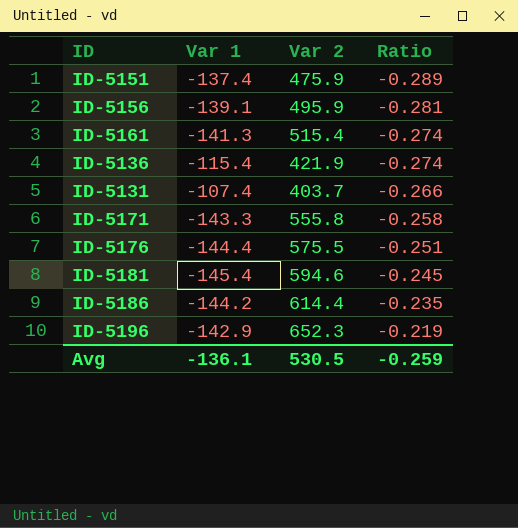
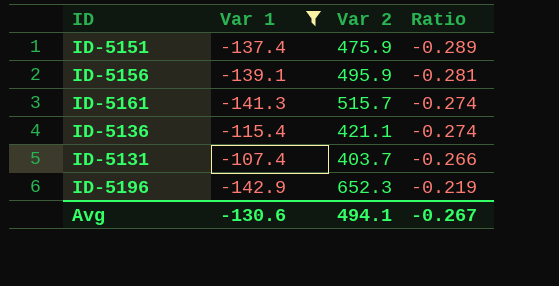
filter: none -> Var 1 >= -142.9
ID-5161 | Var 2: 515.4 -> 515.7
ID-5136 | Var 2: 421.9 -> 421.1
Avg | Var 1: -136.1 -> -130.6
Avg | Var 2: 530.5 -> 494.1
Avg | Ratio: -0.259 -> -0.267

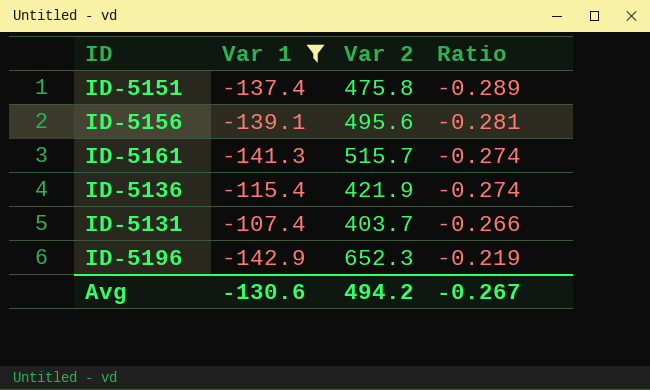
ID-5151 | Var 2: 475.9 -> 475.8
ID-5156 | Var 2: 495.9 -> 495.6
ID-5136 | Var 2: 421.1 -> 421.9
Avg | Var 2: 494.1 -> 494.2

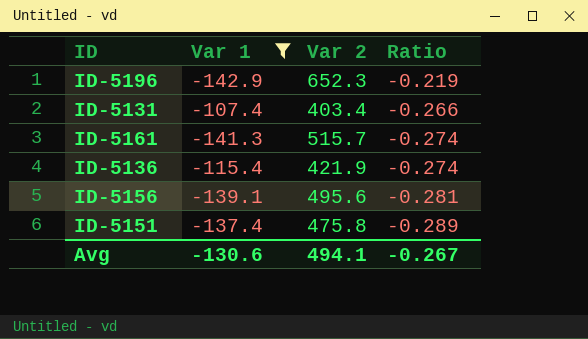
row order: Ratio ascending -> Ratio descending
ID-5131 | Var 2: 403.7 -> 403.4
Avg | Var 2: 494.2 -> 494.1

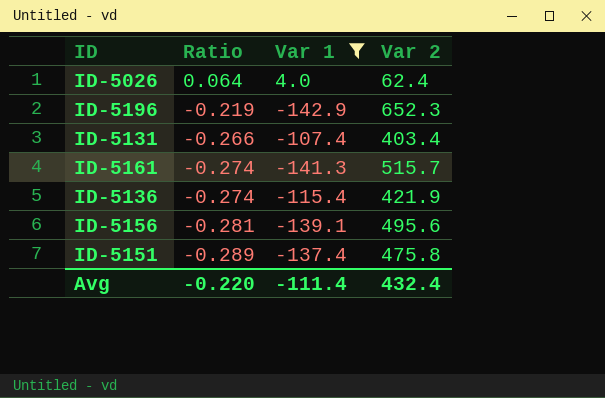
column Ratio | position: 4 -> 2
row ID-5026: none -> 0.064 | 4.0 | 62.4
Avg | Ratio: -0.267 -> -0.220
Avg | Var 1: -130.6 -> -111.4
Avg | Var 2: 494.1 -> 432.4

